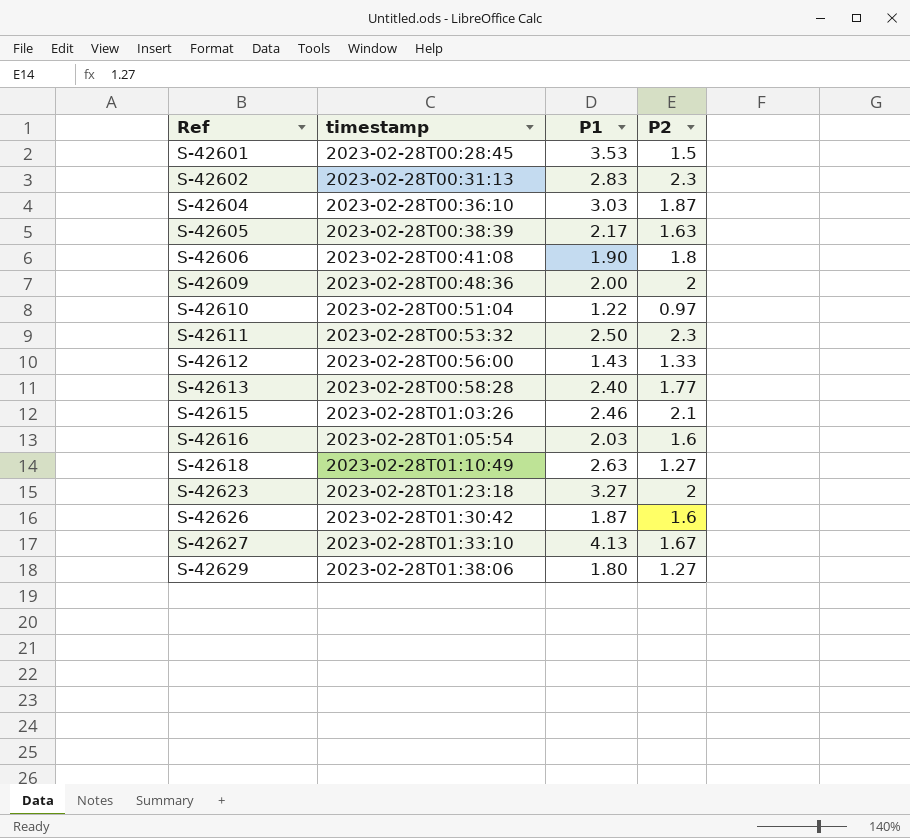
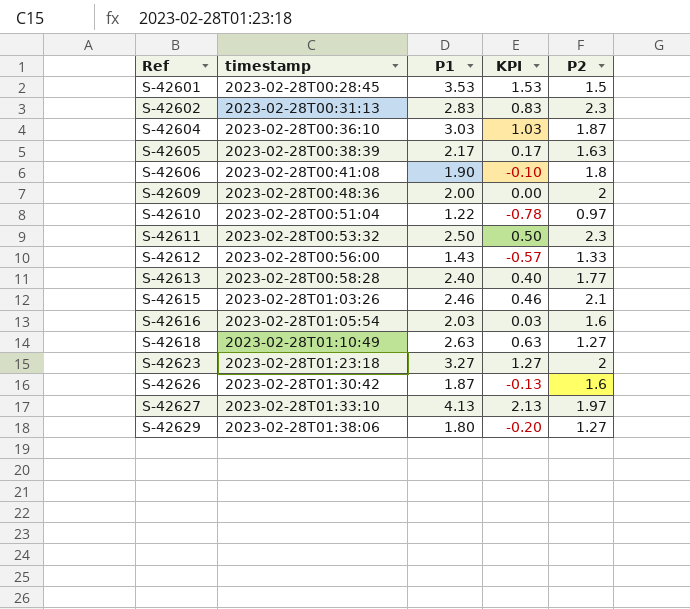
column KPI | formula: none -> [P1] - 2
S-42627 | P2: 1.67 -> 1.97

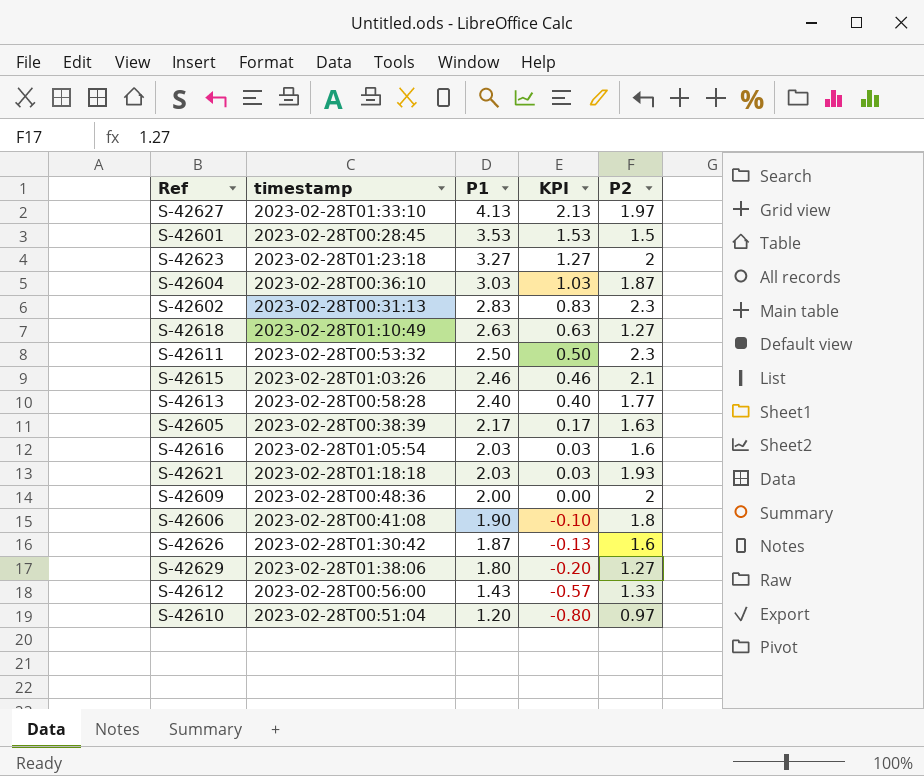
row order: Ref ascending -> P1 descending
row S-42621: none -> 2023-02-28T01:18:18 | 2.03 | 0.03 | 1.93
S-42610 | P1: 1.22 -> 1.20
S-42610 | KPI: -0.78 -> -0.80

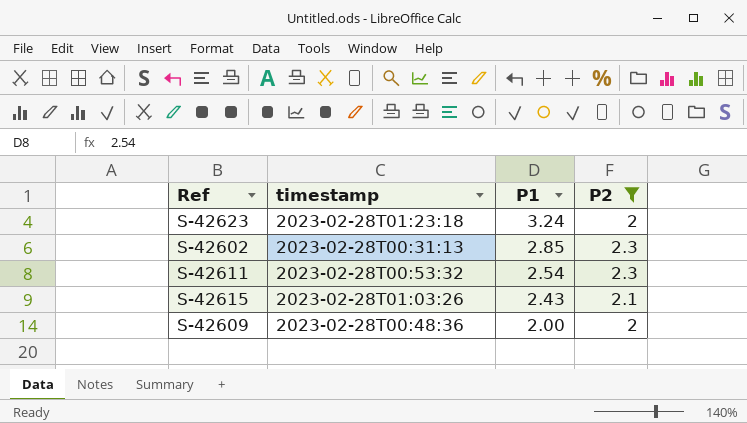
filter: none -> P2 >= 2
column KPI | formula: [P1] - 2 -> none
S-42623 | P1: 3.27 -> 3.24
S-42602 | P1: 2.83 -> 2.85
S-42611 | P1: 2.50 -> 2.54
S-42615 | P1: 2.46 -> 2.43

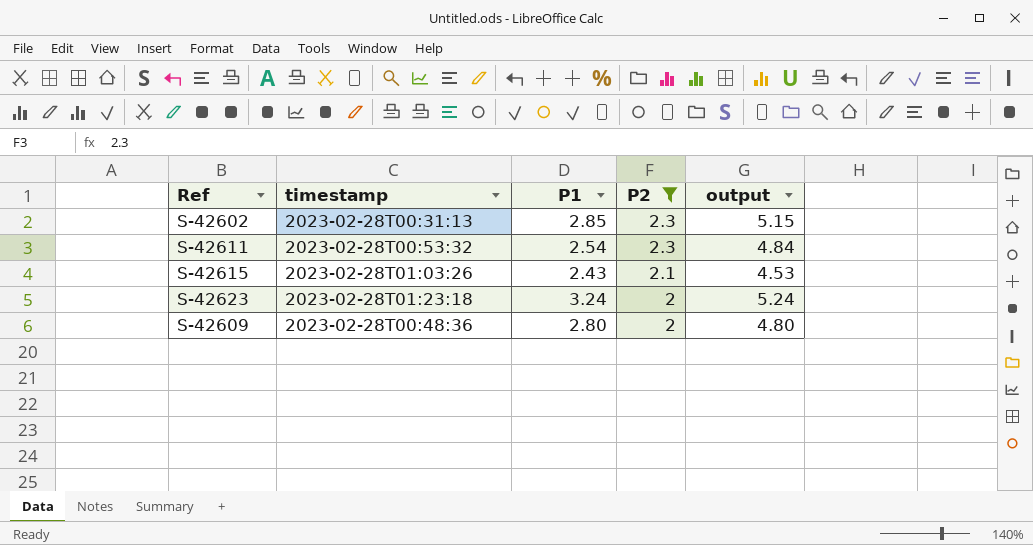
row order: P1 descending -> P2 descending
column output | formula: none -> [P1] + [P2]
S-42609 | P1: 2.00 -> 2.80

